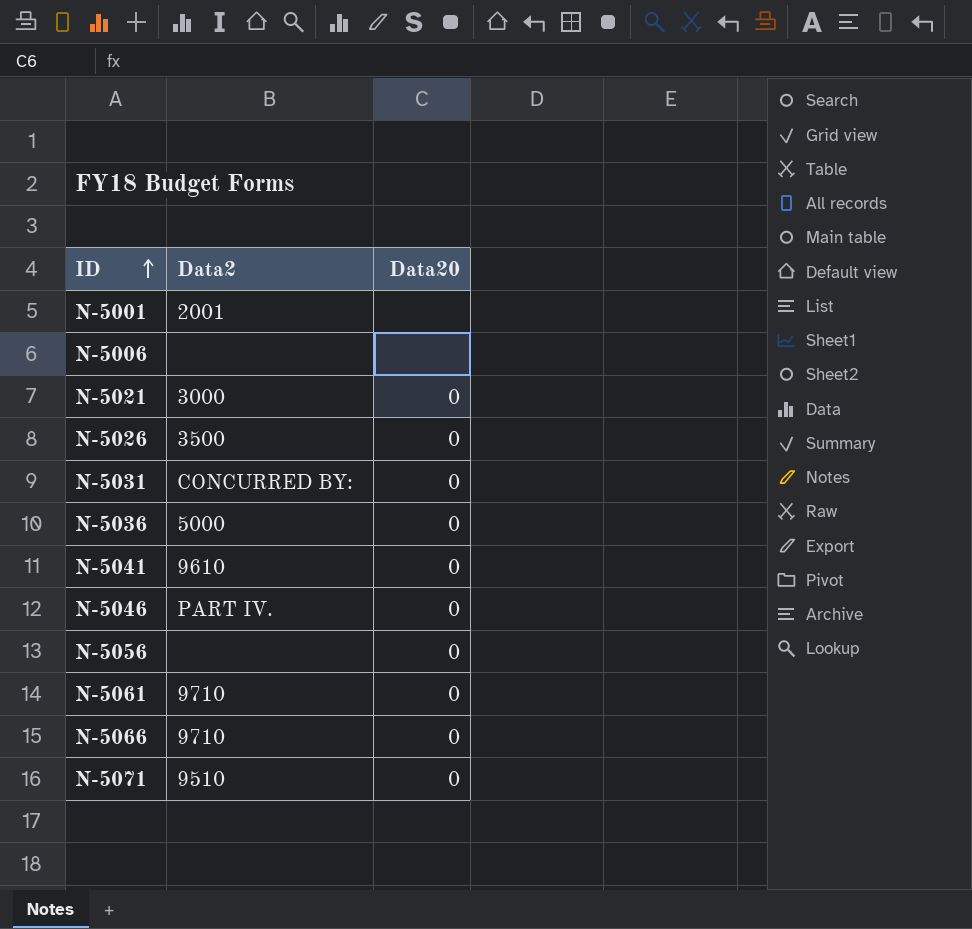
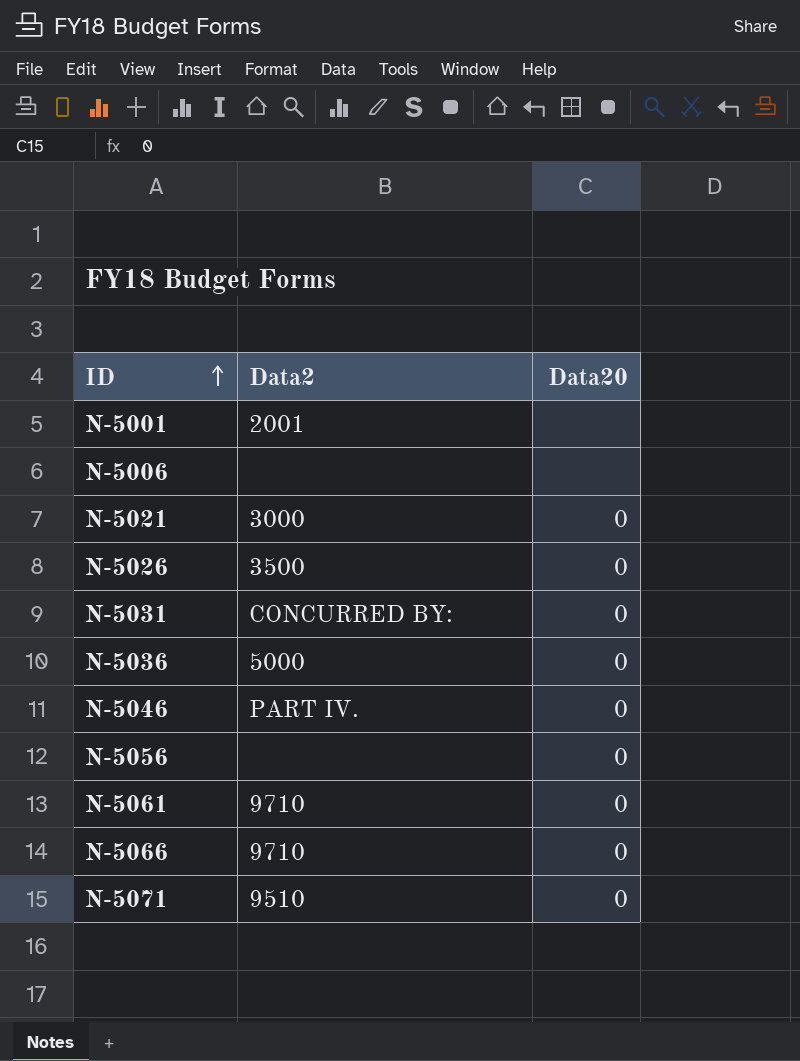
row N-5041: 9610 | 0 -> none

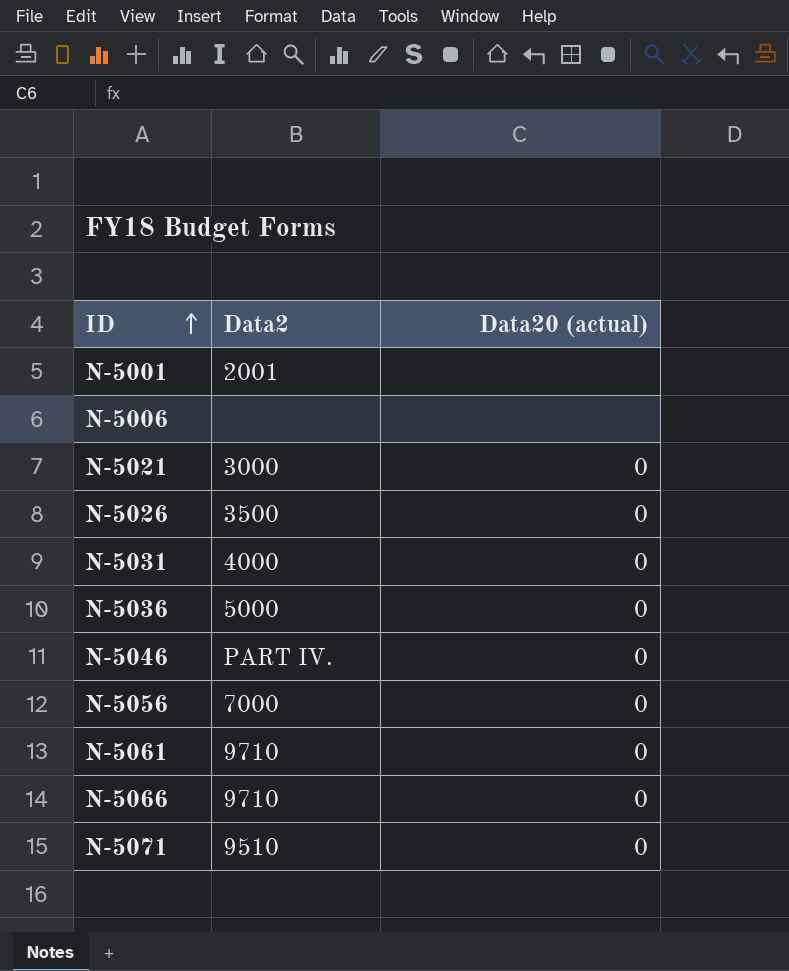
column name: Data20 -> Data20 (actual)
N-5031 | Data2: CONCURRED BY: -> 4000
N-5056 | Data2: none -> 7000

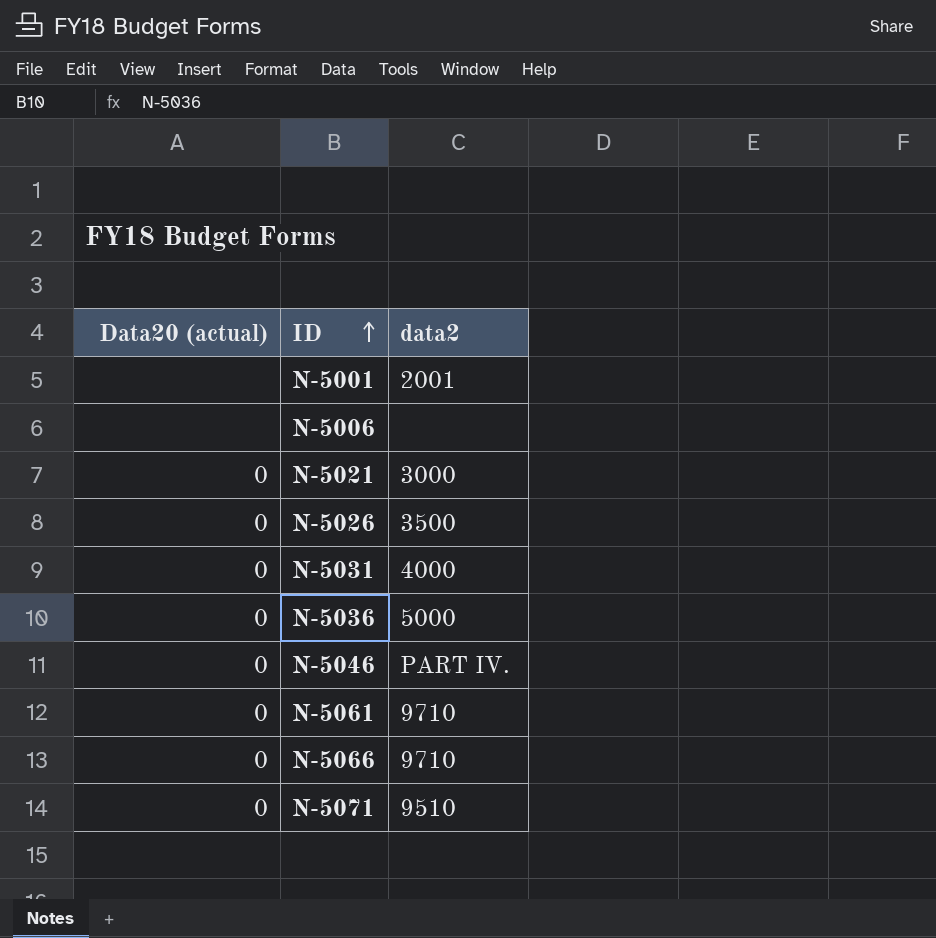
column Data20 (actual) | position: 3 -> 1
column name: Data2 -> data2
row N-5056: 7000 | 0 -> none

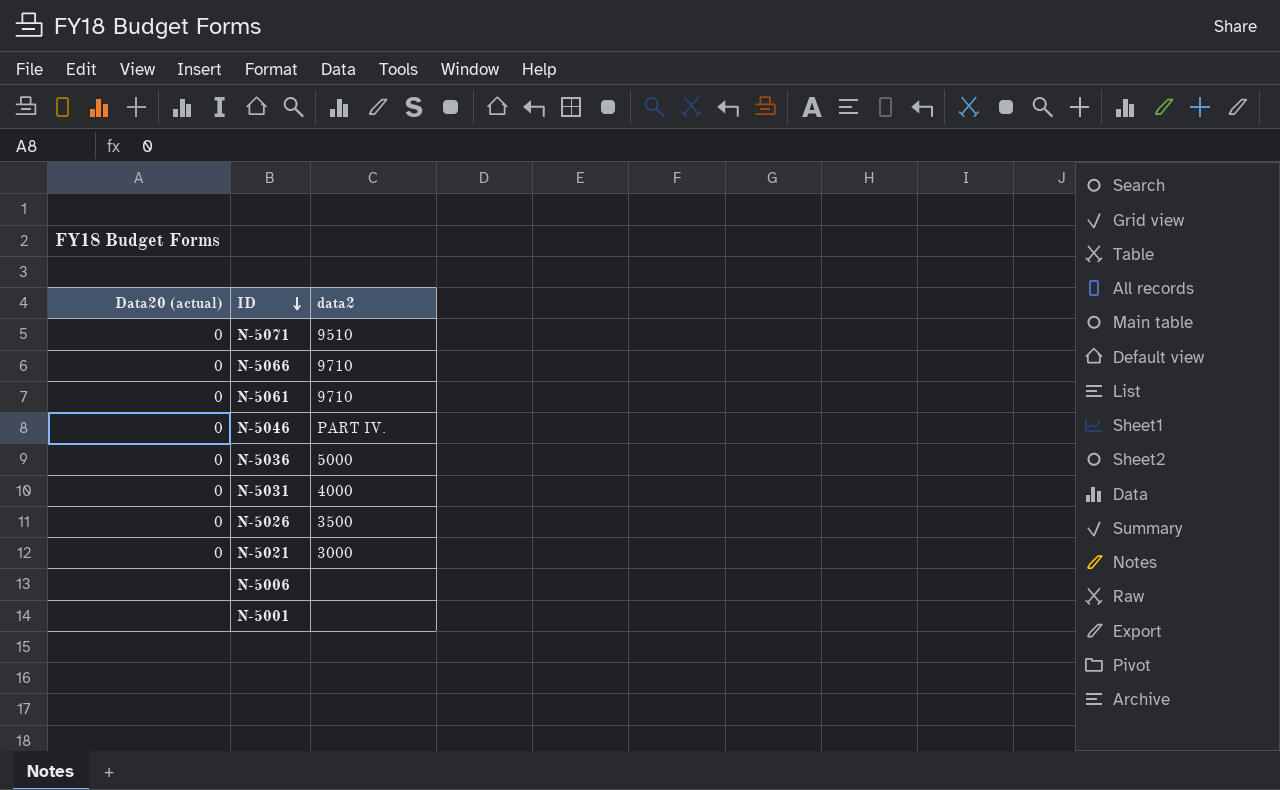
row order: ID ascending -> ID descending
N-5001 | data2: 2001 -> none

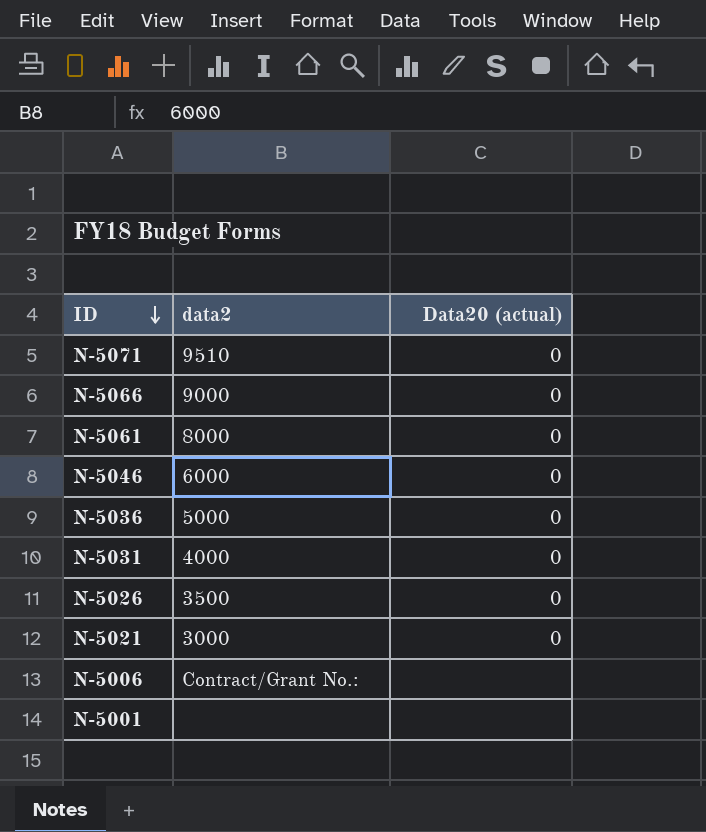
column Data20 (actual) | position: 1 -> 3
N-5066 | data2: 9710 -> 9000
N-5061 | data2: 9710 -> 8000
N-5046 | data2: PART IV. -> 6000
N-5006 | data2: none -> Contract/Grant No.:

